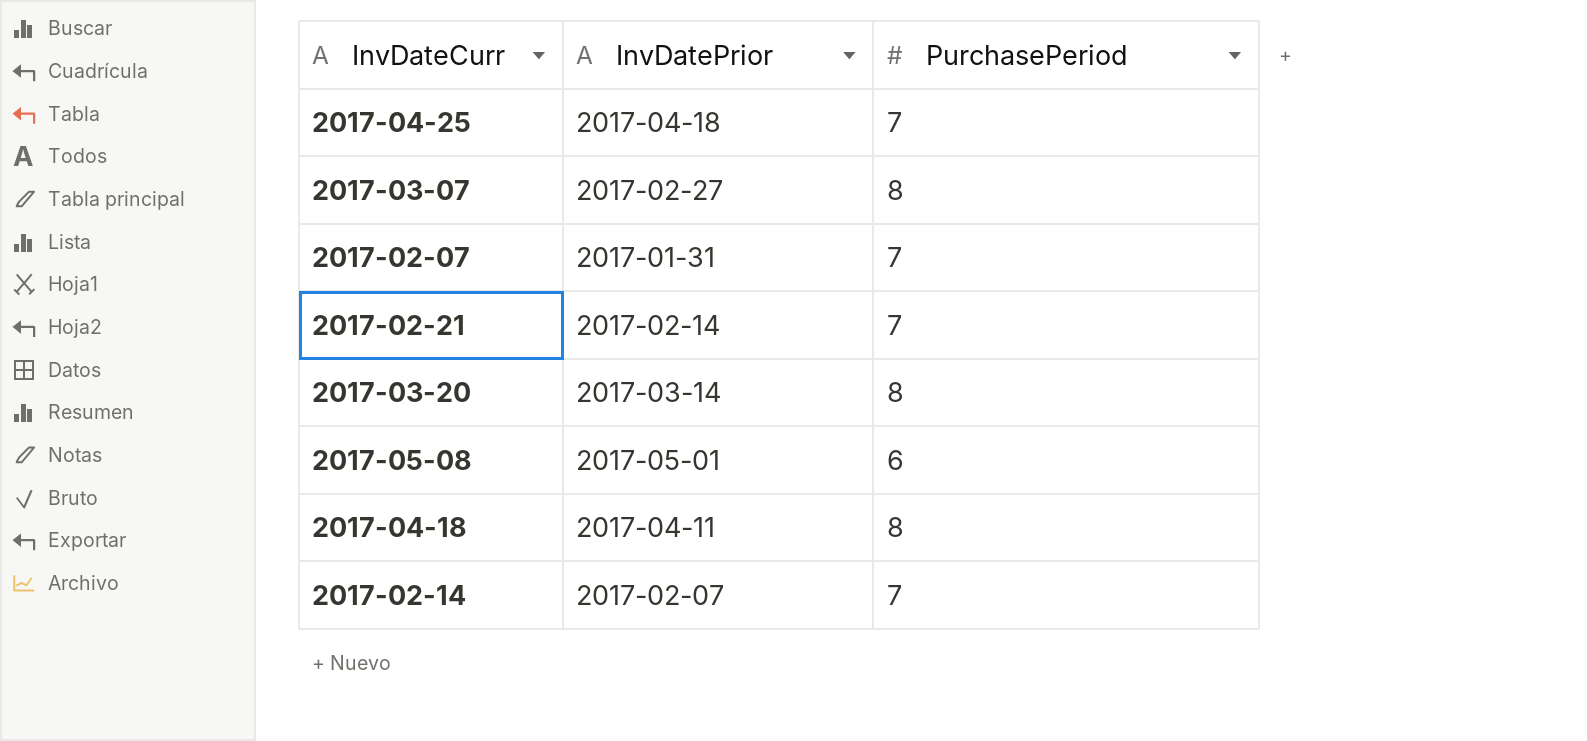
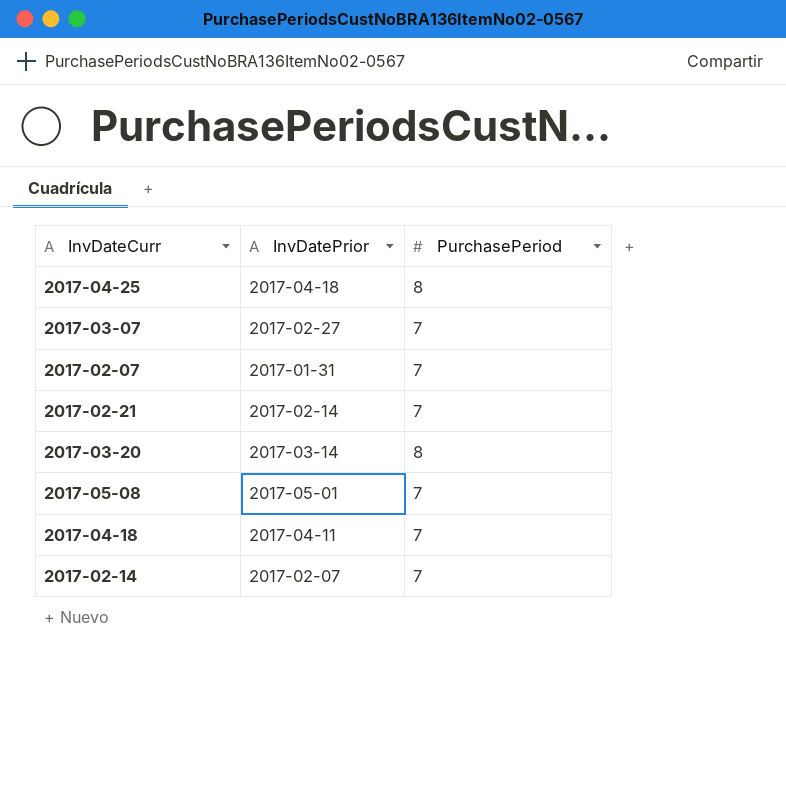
2017-04-25 | PurchasePeriod: 7 -> 8
2017-03-07 | PurchasePeriod: 8 -> 7
2017-05-08 | PurchasePeriod: 6 -> 7
2017-04-18 | PurchasePeriod: 8 -> 7

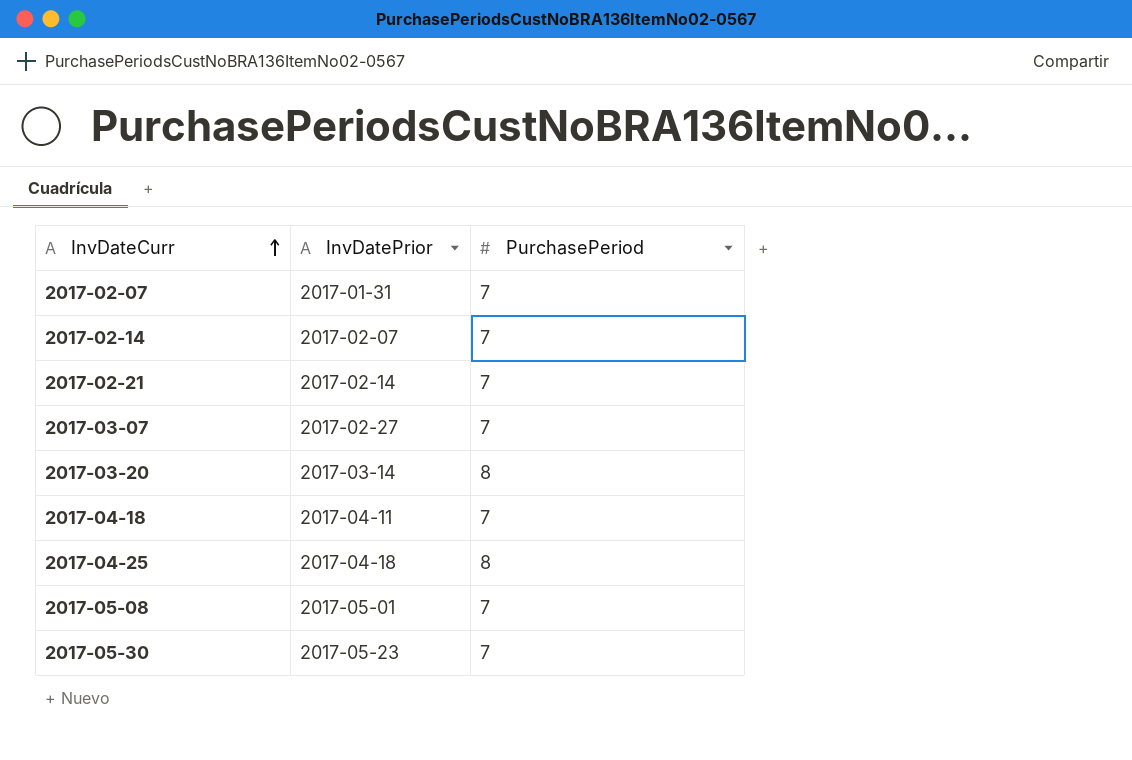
row order: none -> InvDateCurr ascending
row 2017-05-30: none -> 2017-05-23 | 7

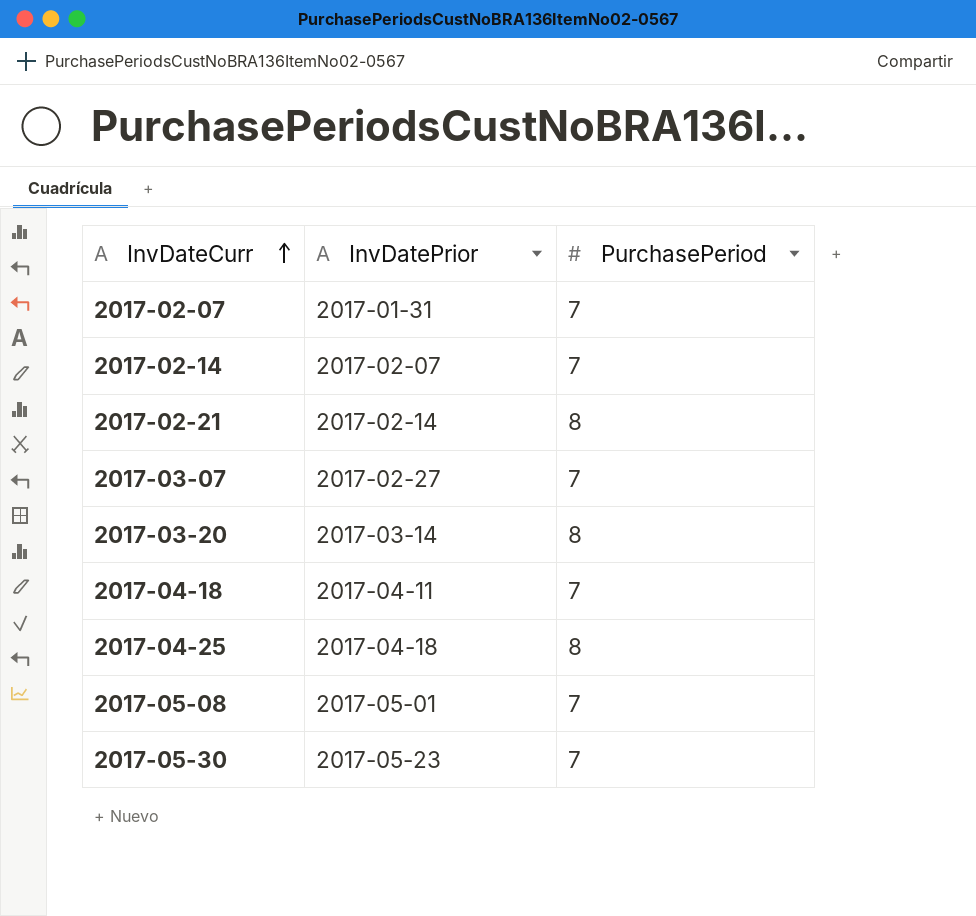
2017-02-21 | PurchasePeriod: 7 -> 8

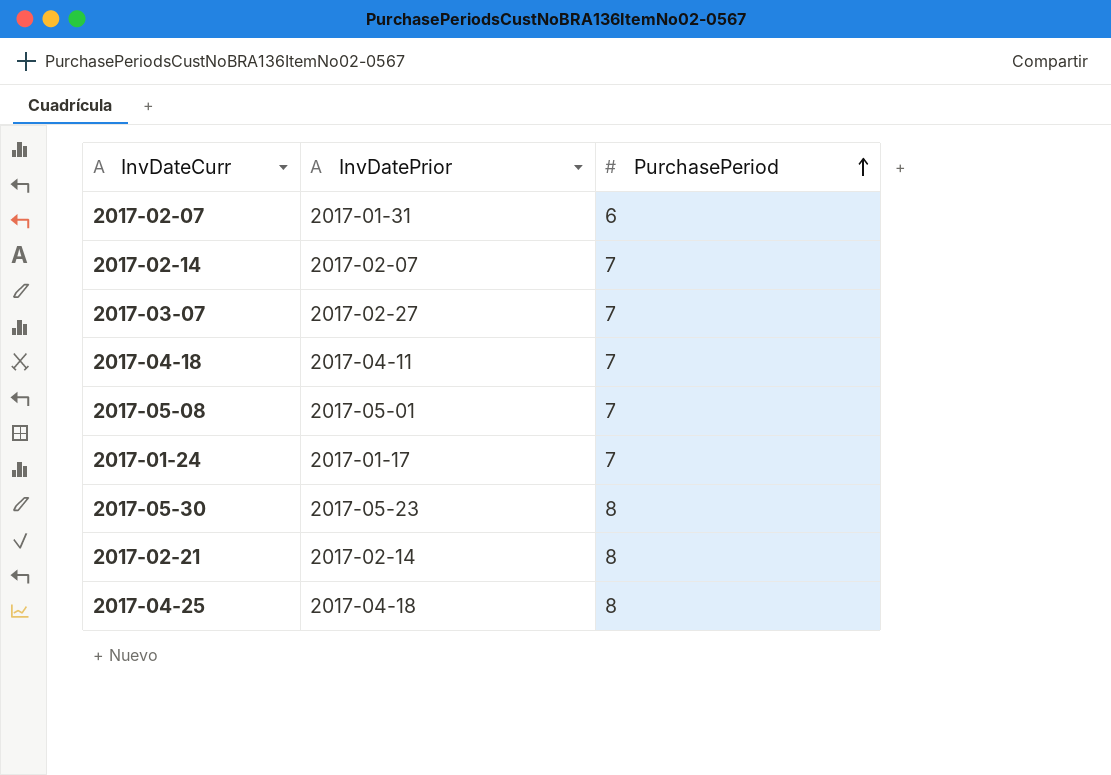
row order: InvDateCurr ascending -> PurchasePeriod ascending
row 2017-03-20: 2017-03-14 | 8 -> none
2017-02-07 | PurchasePeriod: 7 -> 6
row 2017-01-24: none -> 2017-01-17 | 7
2017-05-30 | PurchasePeriod: 7 -> 8

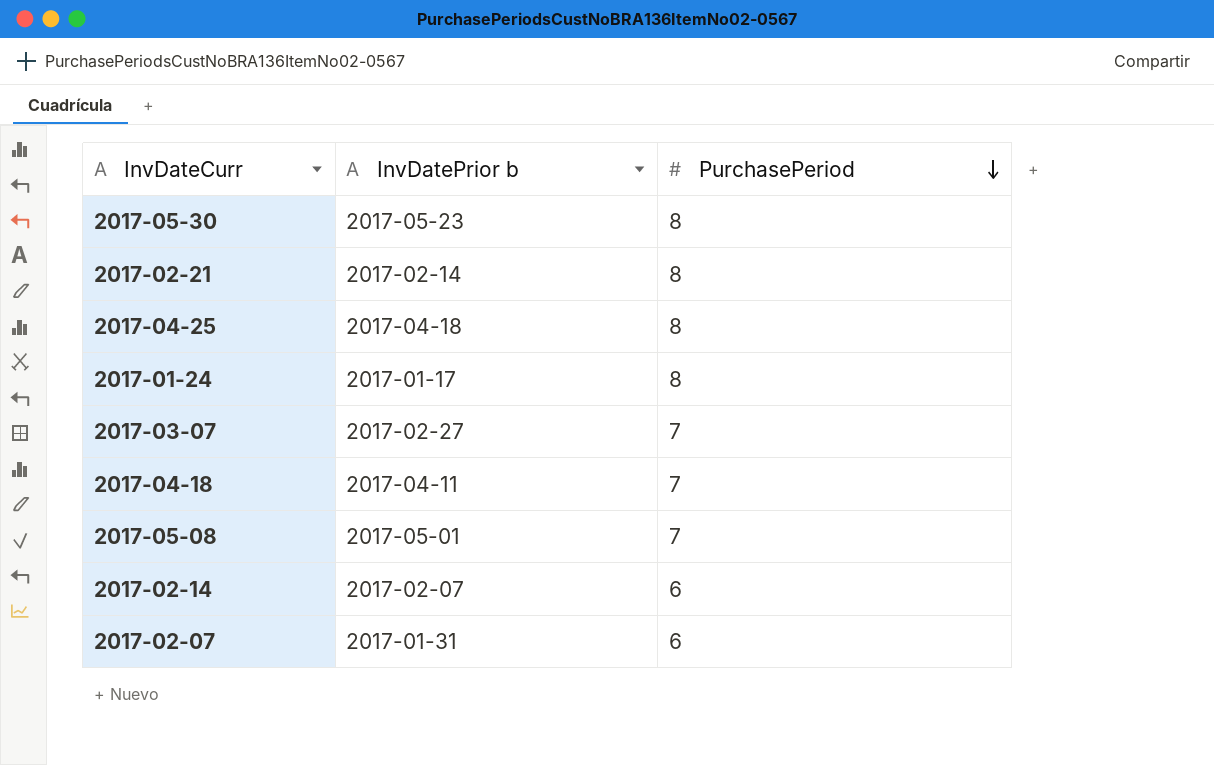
row order: PurchasePeriod ascending -> PurchasePeriod descending
column name: InvDatePrior -> InvDatePrior b
2017-01-24 | PurchasePeriod: 7 -> 8
2017-02-14 | PurchasePeriod: 7 -> 6

